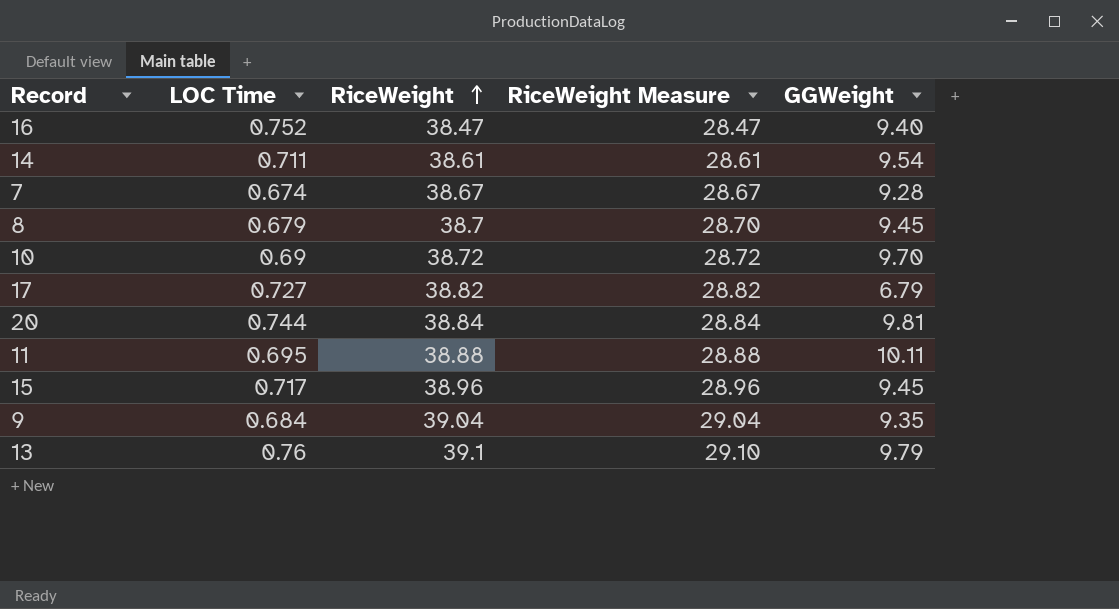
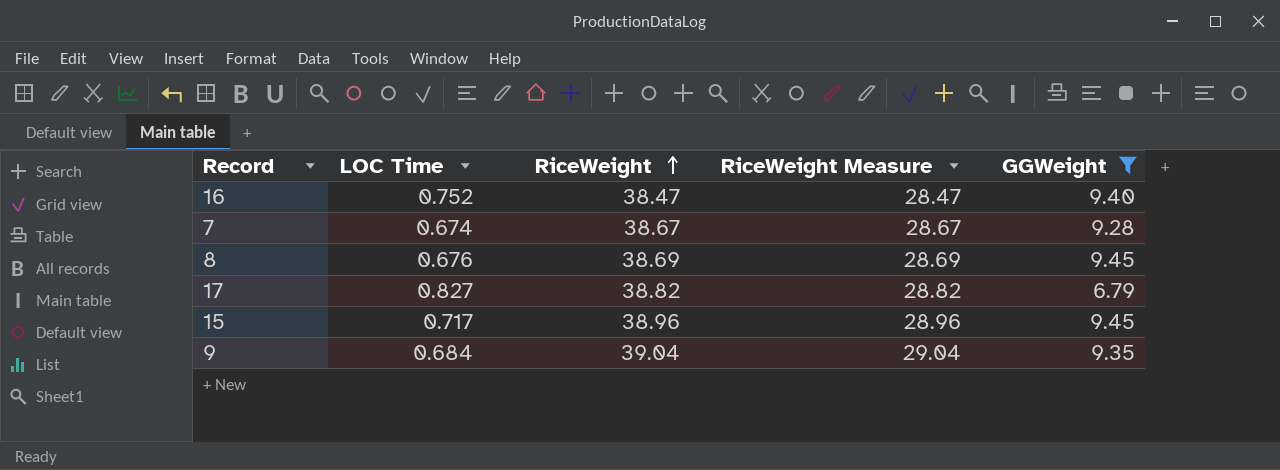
filter: none -> GGWeight <= 9.45
8 | LOC Time: 0.679 -> 0.676
8 | RiceWeight: 38.7 -> 38.69
8 | RiceWeight Measure: 28.70 -> 28.69
17 | LOC Time: 0.727 -> 0.827

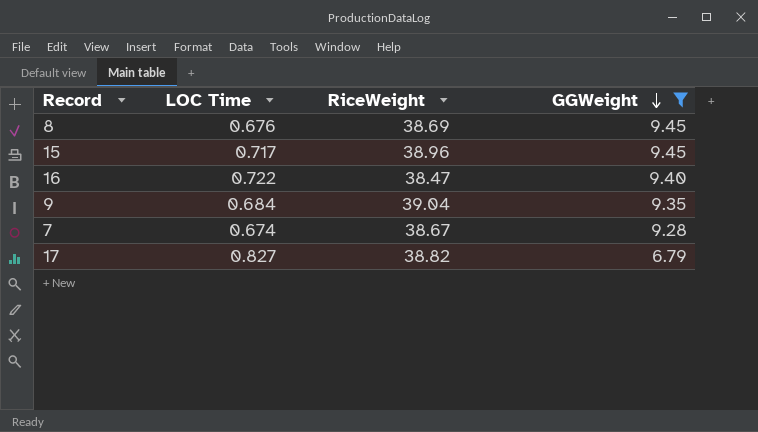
row order: RiceWeight ascending -> GGWeight descending
column RiceWeight Measure | formula: [RiceWeight] - 10 -> none
16 | LOC Time: 0.752 -> 0.722

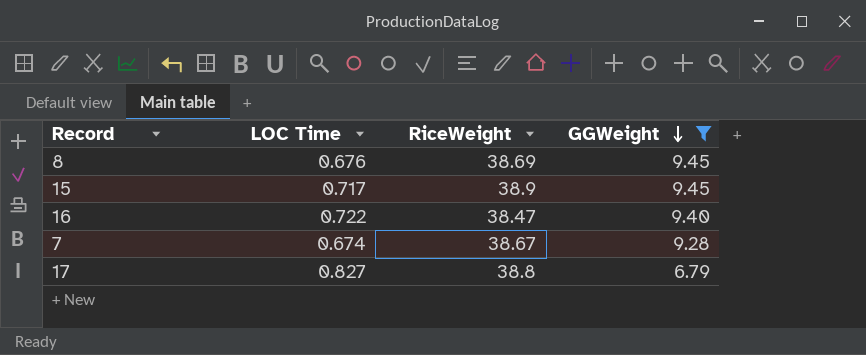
row 9: 0.684 | 39.04 | 9.35 -> none
15 | RiceWeight: 38.96 -> 38.9
17 | RiceWeight: 38.82 -> 38.8

